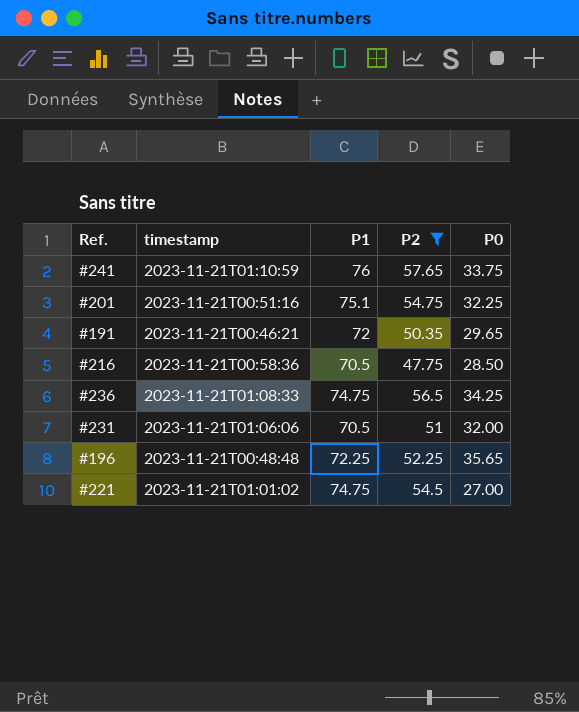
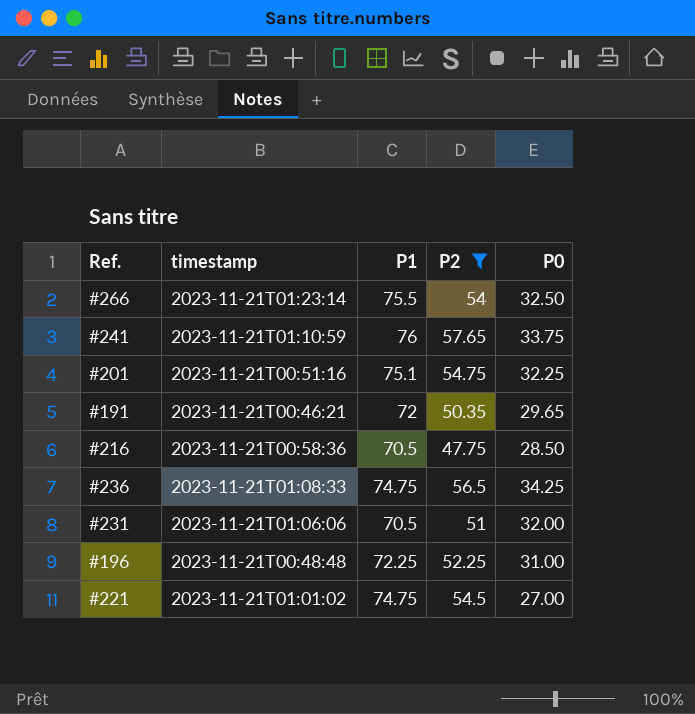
row #266: none -> 2023-11-21T01:23:14 | 75.5 | 54 | 32.50
#196 | P0: 35.65 -> 31.00

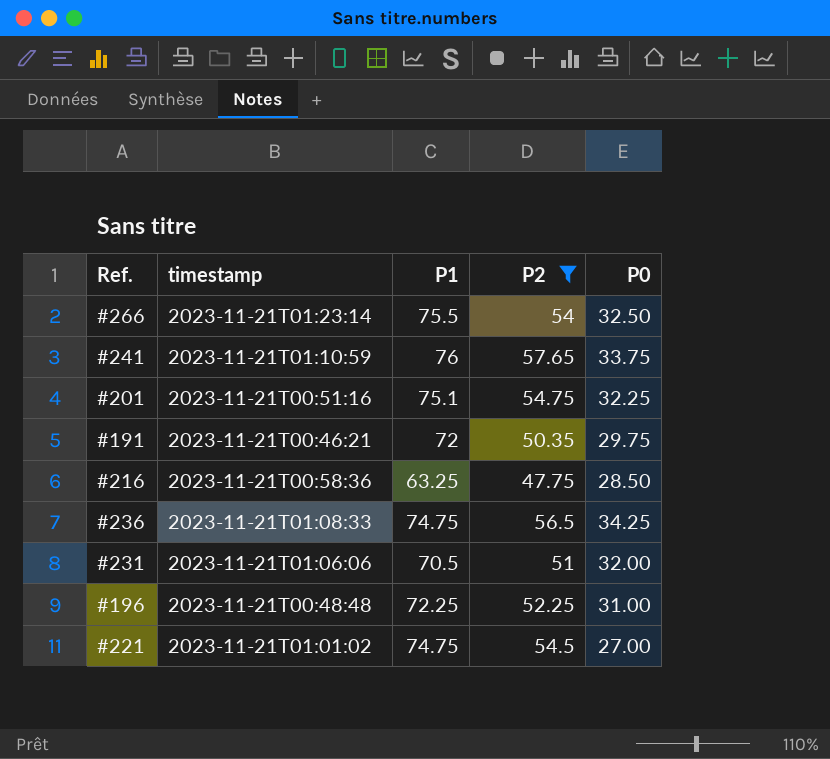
#191 | P0: 29.65 -> 29.75
#216 | P1: 70.5 -> 63.25

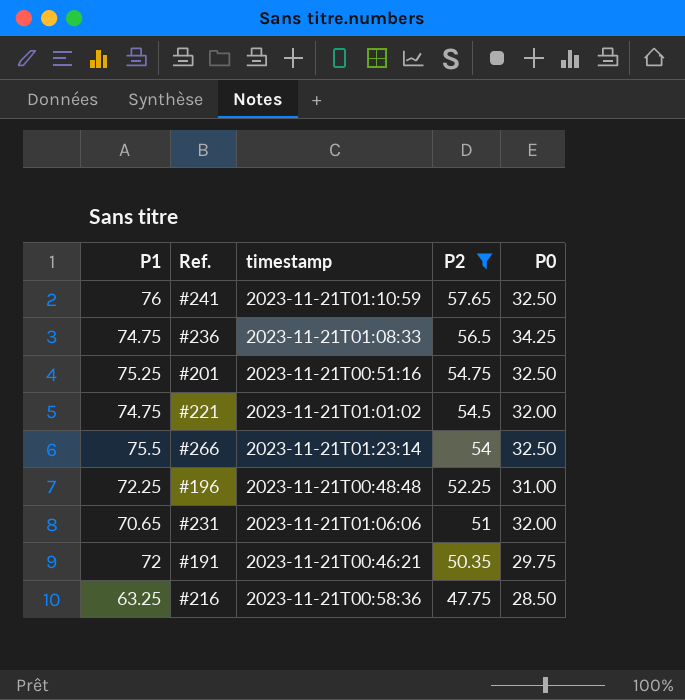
row order: none -> P2 descending
column P1 | position: 3 -> 1
#241 | P0: 33.75 -> 32.50
#201 | P1: 75.1 -> 75.25
#201 | P0: 32.25 -> 32.50
#221 | P0: 27.00 -> 32.00
#231 | P1: 70.5 -> 70.65

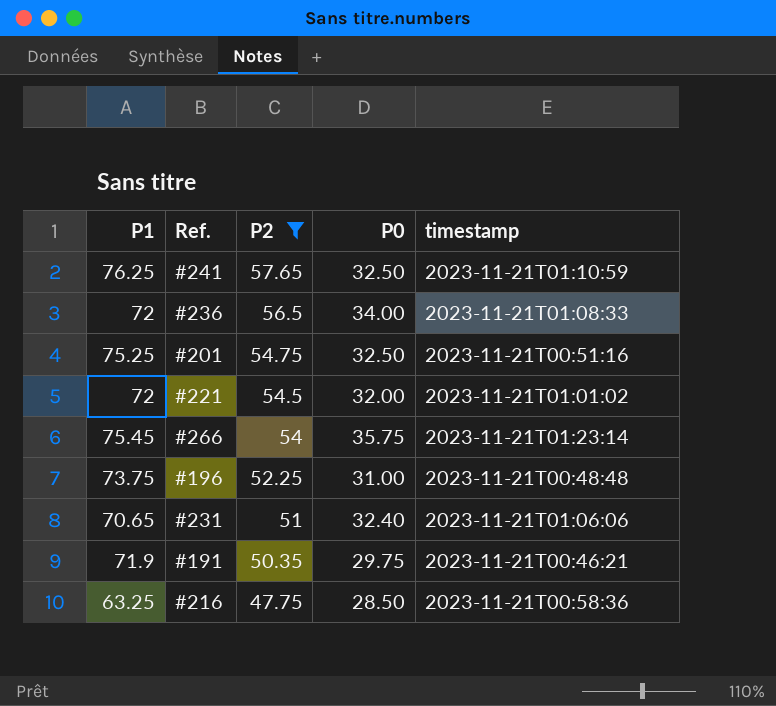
column timestamp | position: 3 -> 5
#241 | P1: 76 -> 76.25
#236 | P1: 74.75 -> 72
#236 | P0: 34.25 -> 34.00
#221 | P1: 74.75 -> 72
#266 | P1: 75.5 -> 75.45
#266 | P0: 32.50 -> 35.75
#196 | P1: 72.25 -> 73.75
#231 | P0: 32.00 -> 32.40
#191 | P1: 72 -> 71.9

